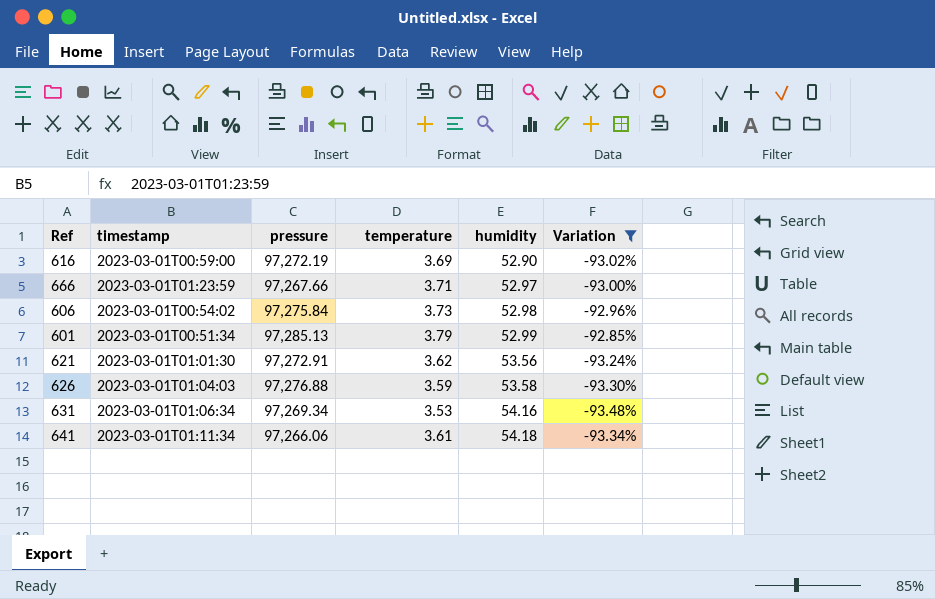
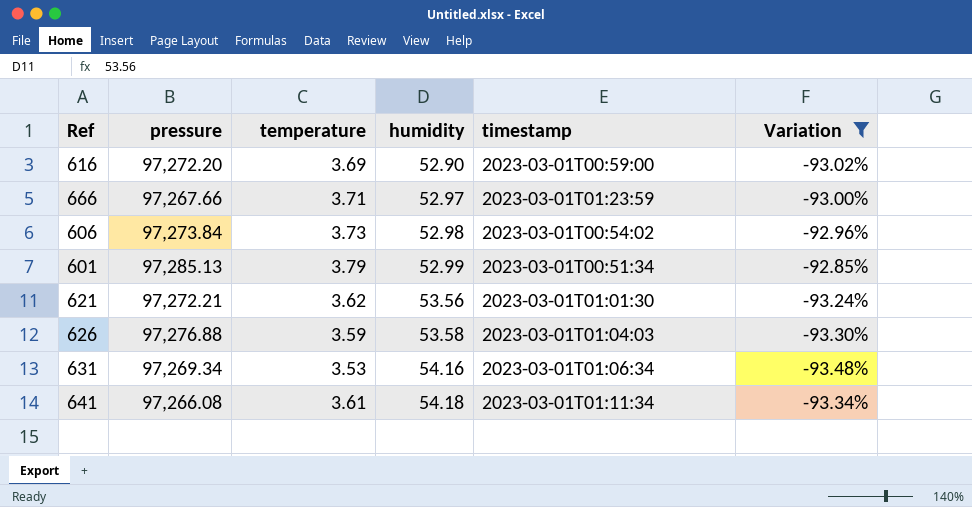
column timestamp | position: 2 -> 5
616 | pressure: 97,272.19 -> 97,272.20
606 | pressure: 97,275.84 -> 97,273.84
621 | pressure: 97,272.91 -> 97,272.21
641 | pressure: 97,266.06 -> 97,266.08

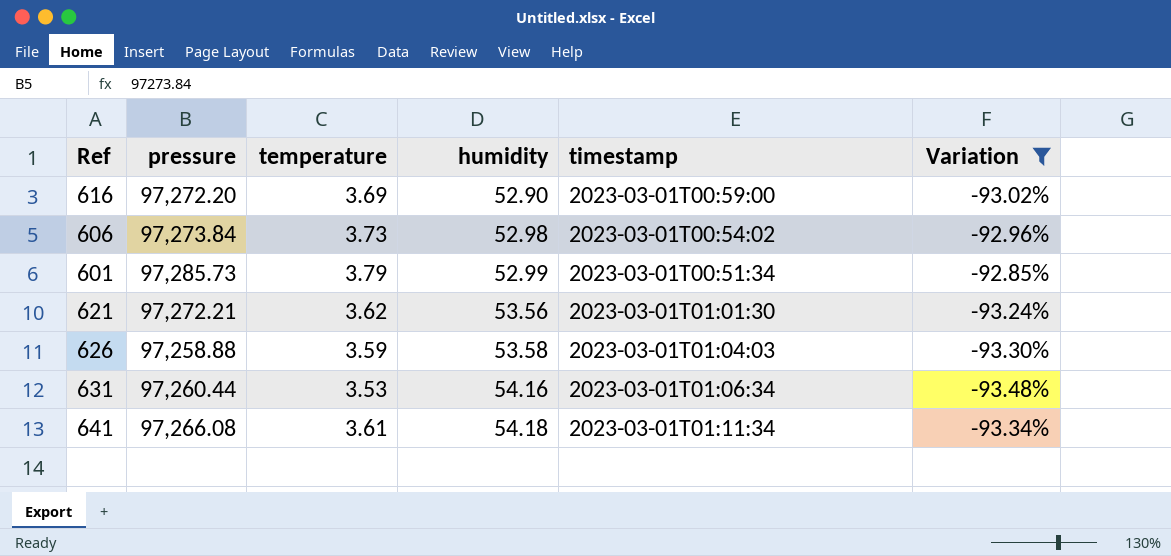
row 666: 97,267.66 | 3.71 | 52.97 | 2023-03-01T01:23:59 | -93.00% -> none
601 | pressure: 97,285.13 -> 97,285.73
626 | pressure: 97,276.88 -> 97,258.88
631 | pressure: 97,269.34 -> 97,260.44

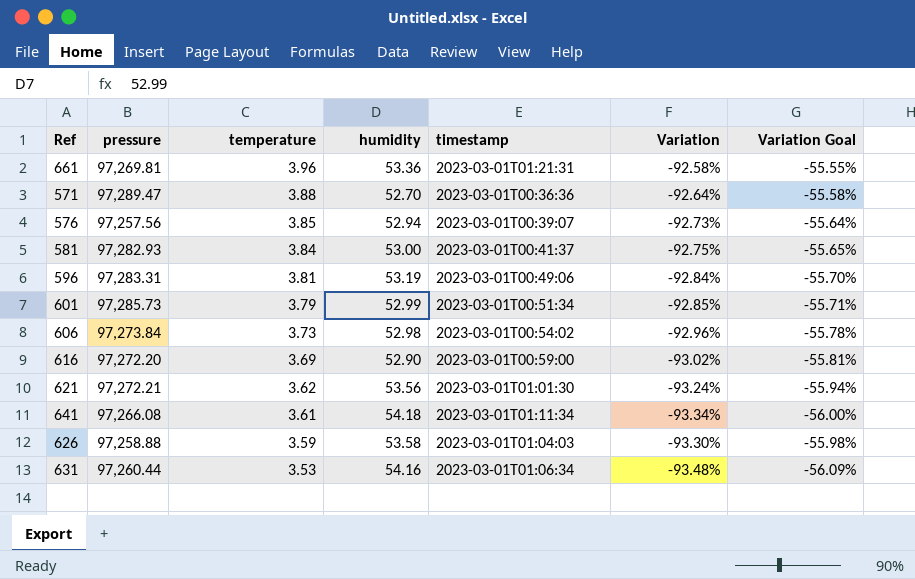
filter: Variation <= -92.85% -> none
row order: humidity ascending -> temperature descending
column Variation Goal | formula: none -> [Variation] * 0.6

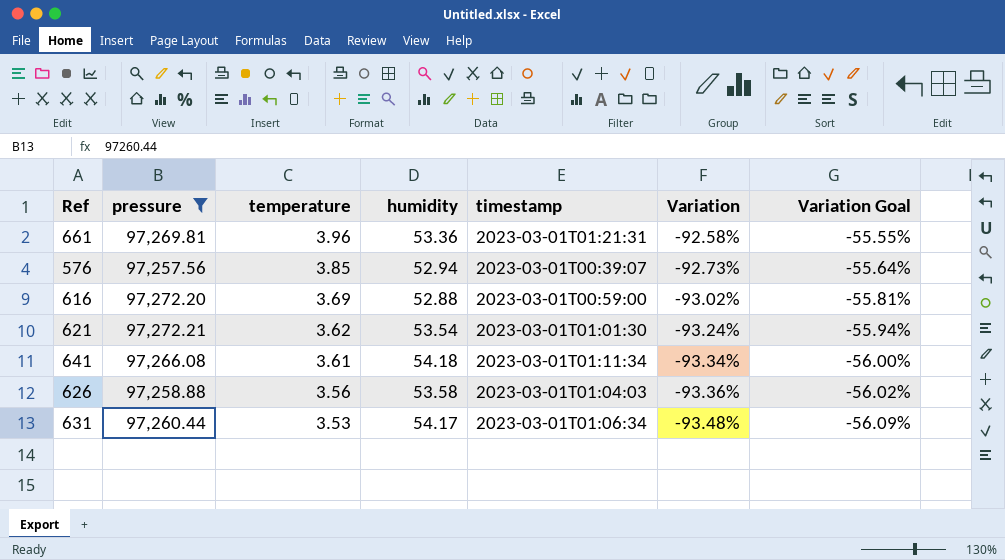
filter: none -> pressure <= 97,272.21
616 | humidity: 52.90 -> 52.88
621 | humidity: 53.56 -> 53.54
626 | temperature: 3.59 -> 3.56
626 | Variation: -93.30% -> -93.36%
626 | Variation Goal: -55.98% -> -56.02%
631 | humidity: 54.16 -> 54.17

